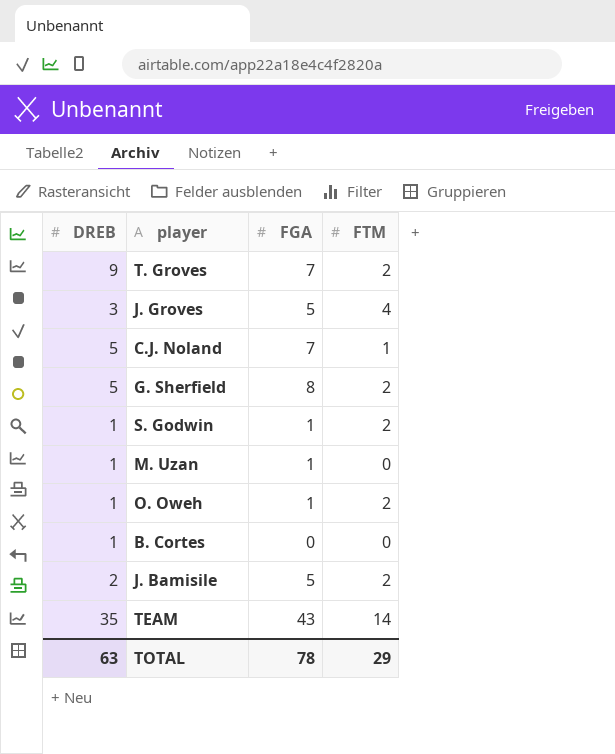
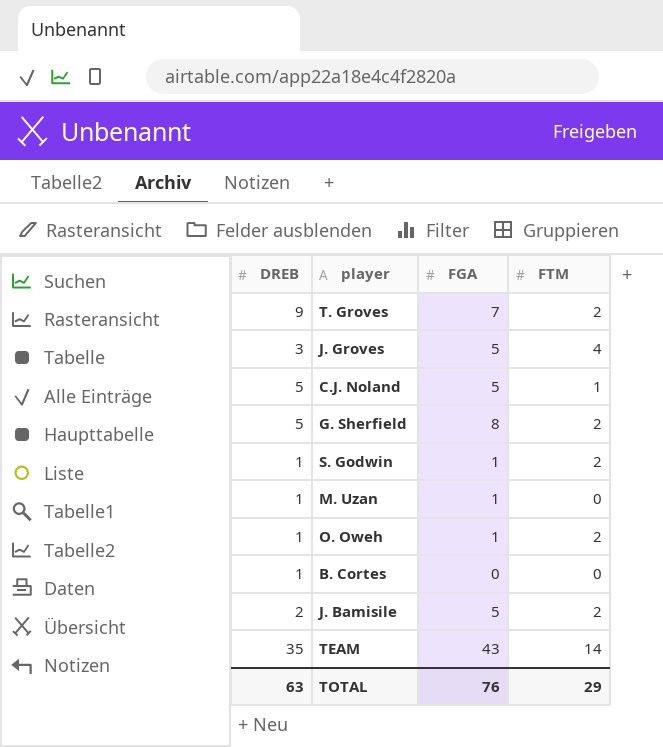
C.J. Noland | FGA: 7 -> 5
TOTAL | FGA: 78 -> 76

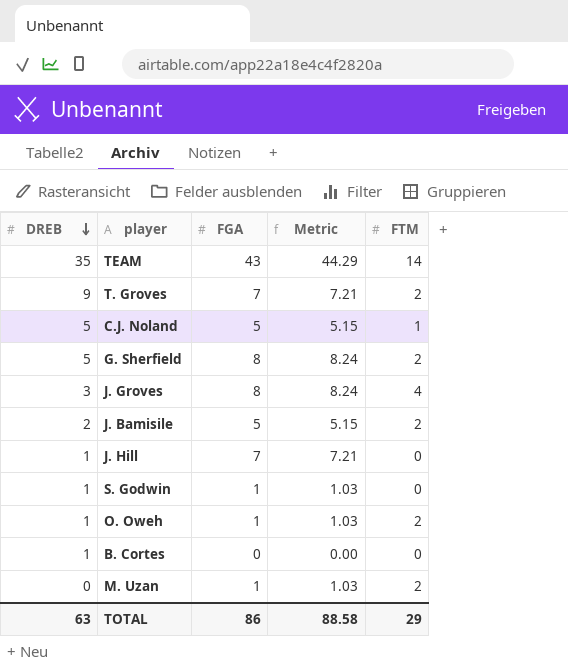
row order: none -> DREB descending
column Metric | formula: none -> [FGA] * 1.03
J. Groves | FGA: 5 -> 8
row J. Hill: none -> 1 | 7 | 7.21 | 0
S. Godwin | FTM: 2 -> 0
M. Uzan | DREB: 1 -> 0
M. Uzan | FTM: 0 -> 2
TOTAL | FGA: 76 -> 86

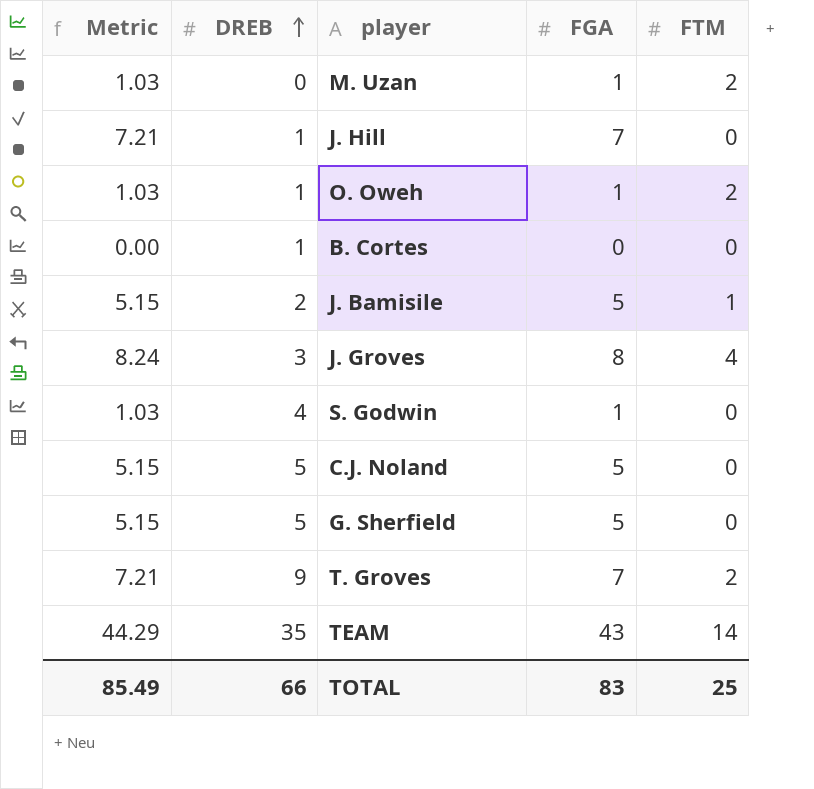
row order: DREB descending -> DREB ascending
column Metric | position: 4 -> 1
J. Bamisile | FTM: 2 -> 1
S. Godwin | DREB: 1 -> 4
C.J. Noland | FTM: 1 -> 0
G. Sherfield | Metric: 8.24 -> 5.15
G. Sherfield | FGA: 8 -> 5
G. Sherfield | FTM: 2 -> 0
TOTAL | Metric: 88.58 -> 85.49
TOTAL | DREB: 63 -> 66
TOTAL | FGA: 86 -> 83
TOTAL | FTM: 29 -> 25

